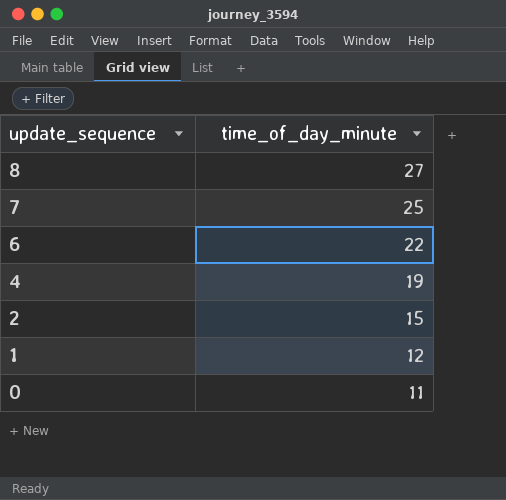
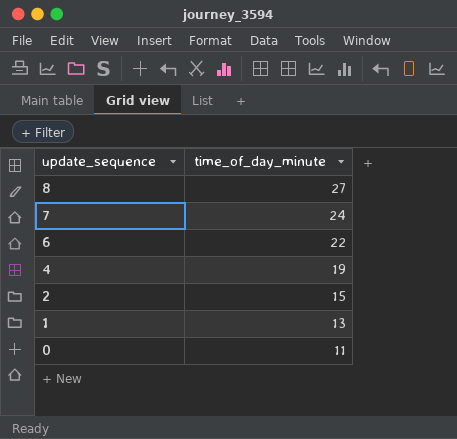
7 | time_of_day_minute: 25 -> 24
1 | time_of_day_minute: 12 -> 13

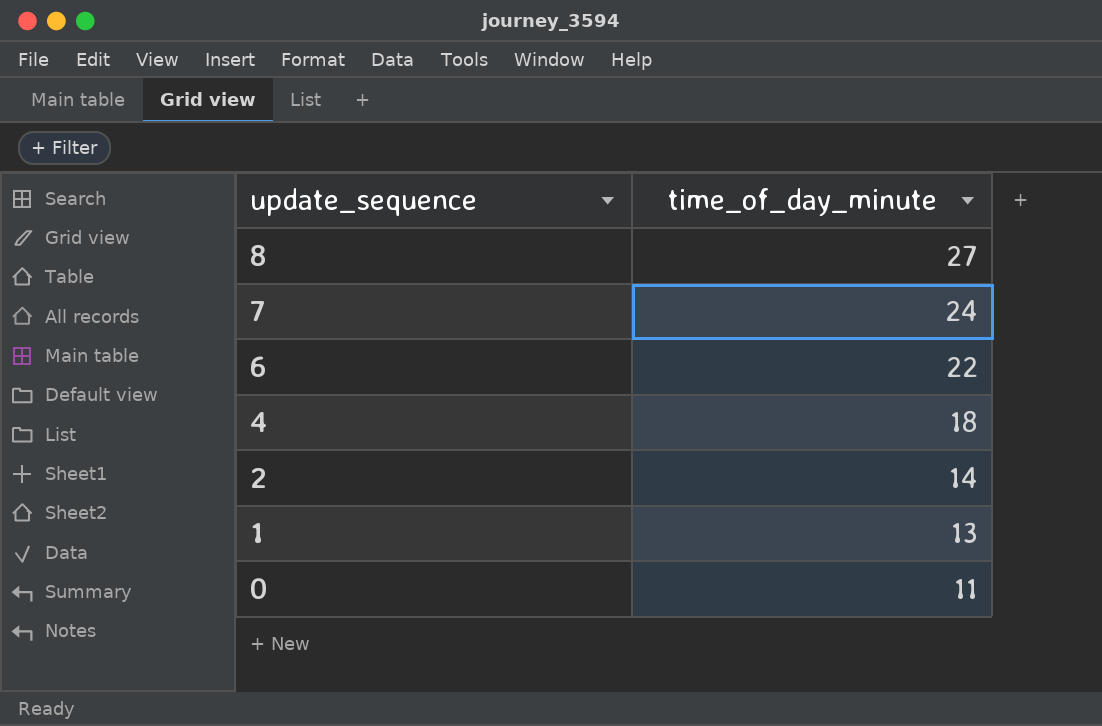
4 | time_of_day_minute: 19 -> 18
2 | time_of_day_minute: 15 -> 14

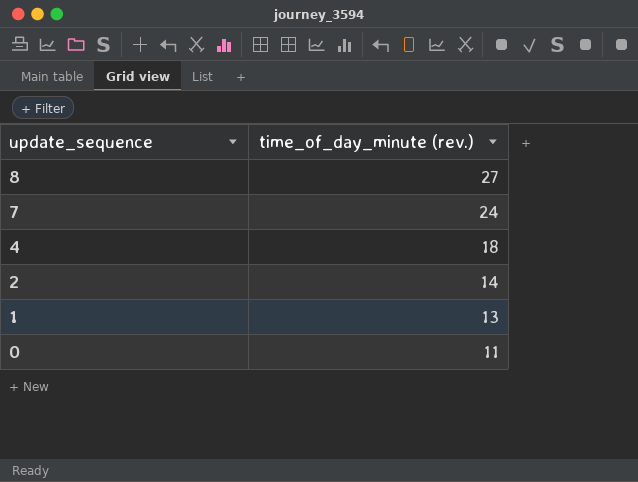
column name: time_of_day_minute -> time_of_day_minute (rev.)
row 6: 22 -> none

